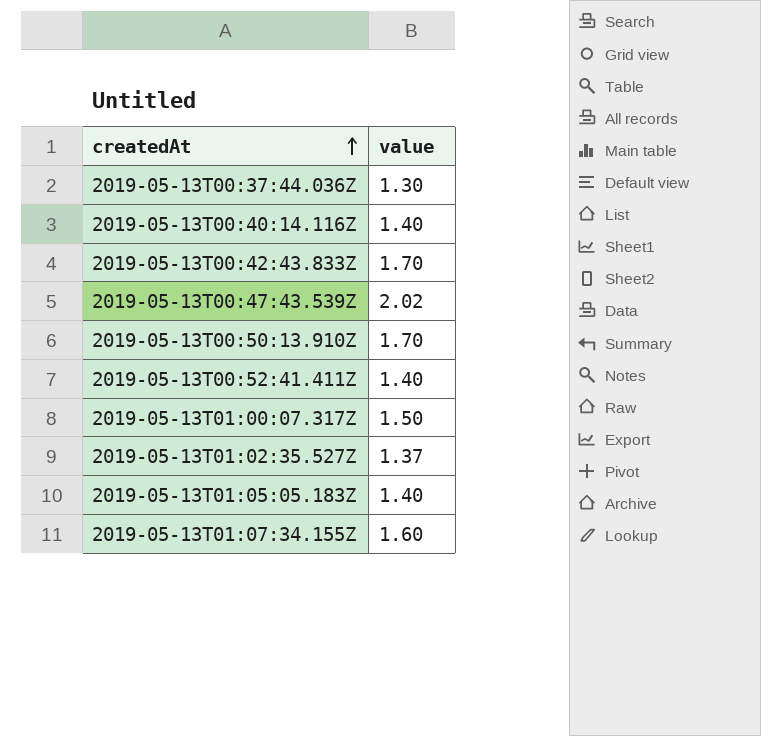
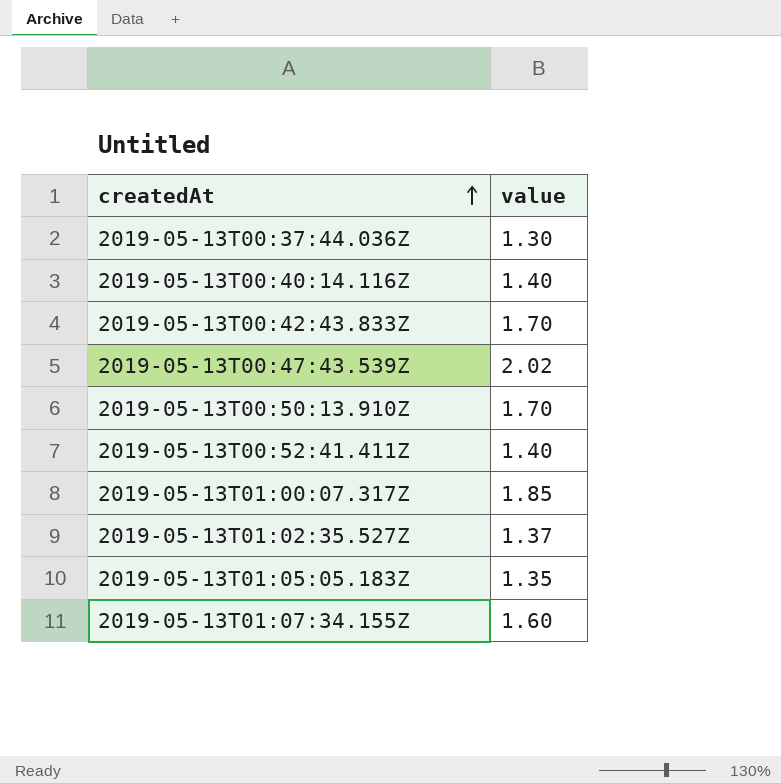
2019-05-13T01:00:07.317Z | value: 1.50 -> 1.85
2019-05-13T01:05:05.183Z | value: 1.40 -> 1.35

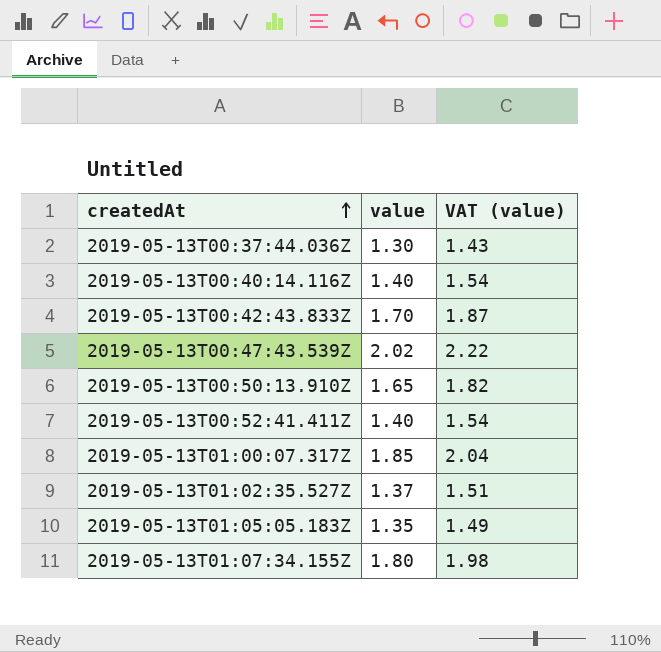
column VAT (value) | formula: none -> [value] * 1.1
2019-05-13T00:50:13.910Z | value: 1.70 -> 1.65
2019-05-13T01:07:34.155Z | value: 1.60 -> 1.80

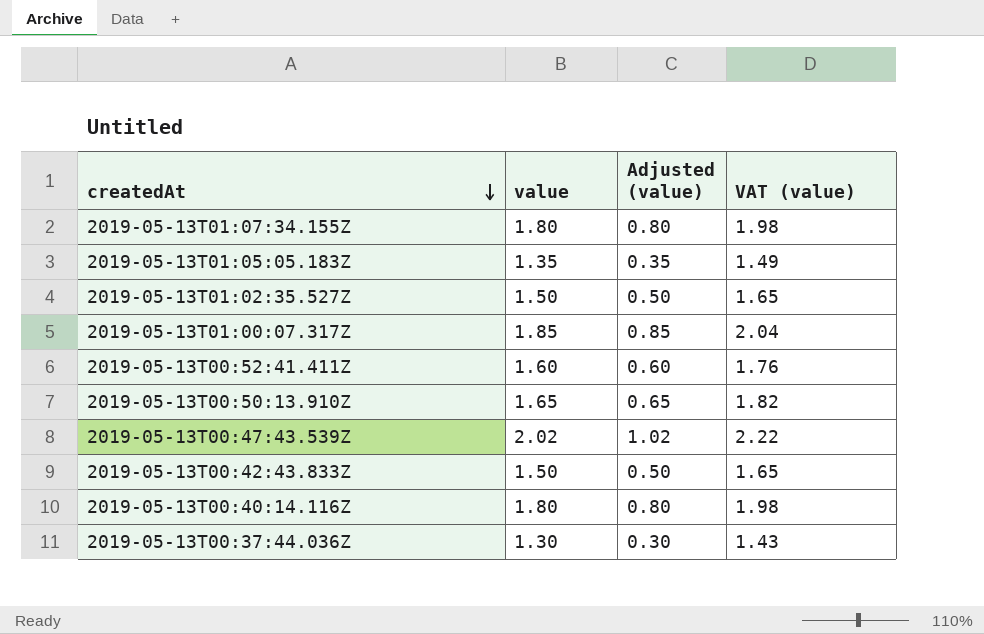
row order: createdAt ascending -> createdAt descending
column Adjusted (value) | formula: none -> [value] - 1
2019-05-13T01:02:35.527Z | value: 1.37 -> 1.50
2019-05-13T01:02:35.527Z | VAT (value): 1.51 -> 1.65
2019-05-13T00:52:41.411Z | value: 1.40 -> 1.60
2019-05-13T00:52:41.411Z | VAT (value): 1.54 -> 1.76
2019-05-13T00:42:43.833Z | value: 1.70 -> 1.50
2019-05-13T00:42:43.833Z | VAT (value): 1.87 -> 1.65
2019-05-13T00:40:14.116Z | value: 1.40 -> 1.80
2019-05-13T00:40:14.116Z | VAT (value): 1.54 -> 1.98

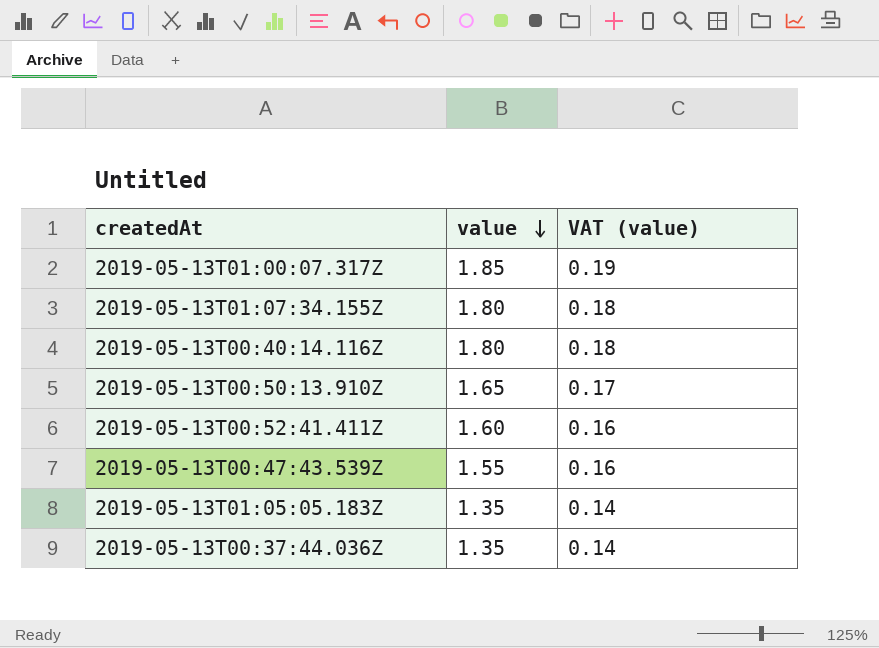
row order: createdAt descending -> value descending
column Adjusted (value) | formula: [value] - 1 -> none
column VAT (value) | formula: [value] * 1.1 -> [value] * 0.1
row 2019-05-13T01:02:35.527Z: 1.50 | 0.50 | 1.65 -> none
row 2019-05-13T00:42:43.833Z: 1.50 | 0.50 | 1.65 -> none
2019-05-13T00:47:43.539Z | value: 2.02 -> 1.55
2019-05-13T00:37:44.036Z | value: 1.30 -> 1.35

